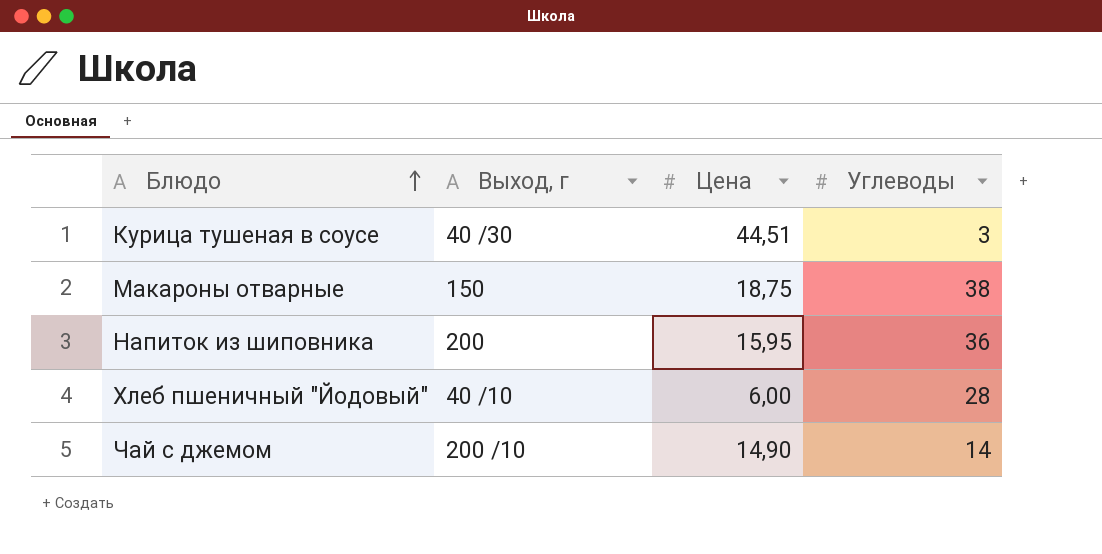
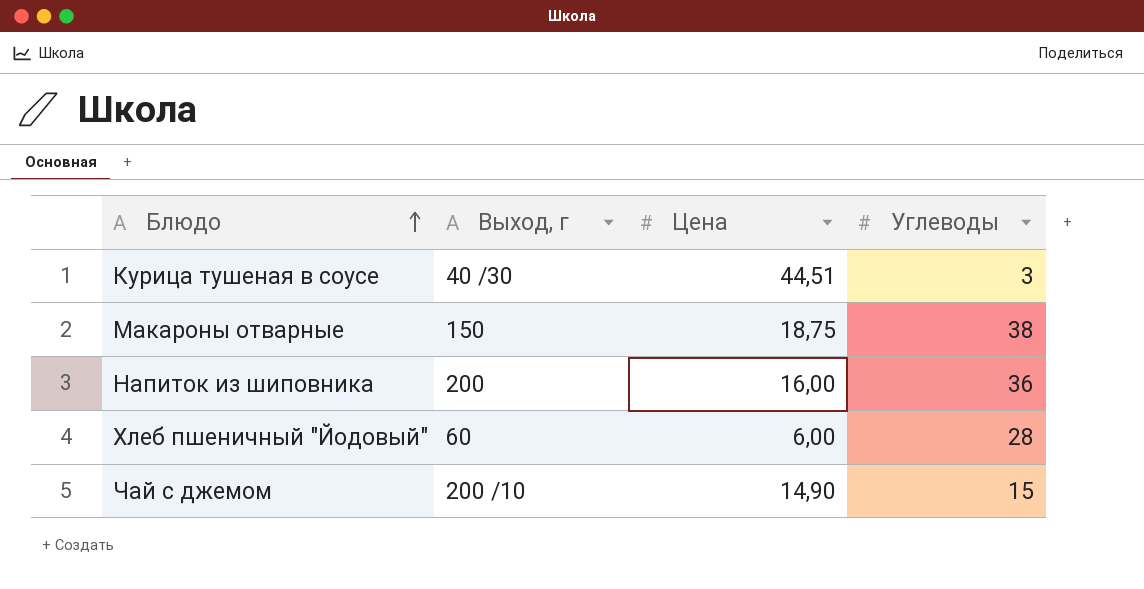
Напиток из шиповника | Цена: 15,95 -> 16,00
Хлеб пшеничный "Йодовый" | Выход, г: 40 /10 -> 60
Чай с джемом | Углеводы: 14 -> 15

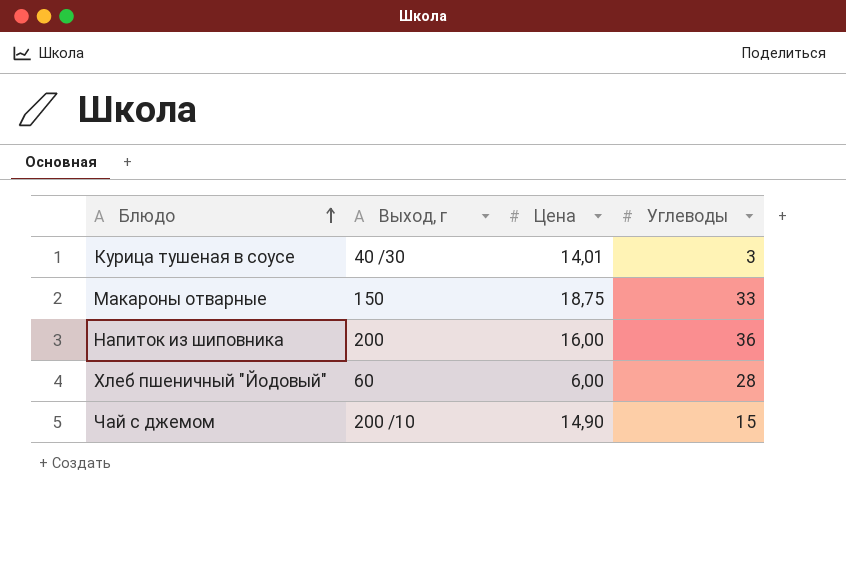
Курица тушеная в соусе | Цена: 44,51 -> 14,01
Макароны отварные | Углеводы: 38 -> 33

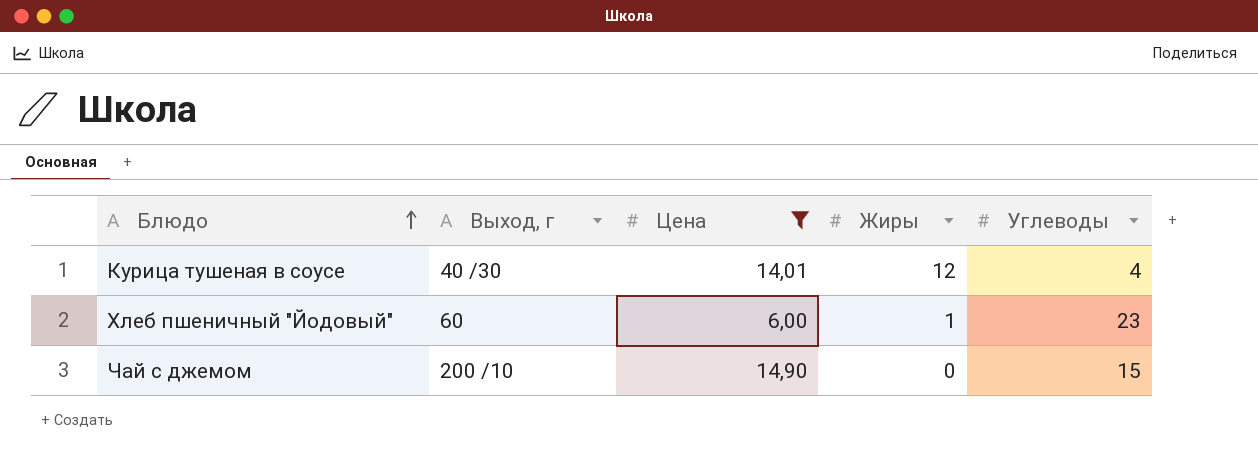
filter: none -> Цена <= 14,90
column Жиры | position: none -> 4
Курица тушеная в соусе | Углеводы: 3 -> 4
Хлеб пшеничный "Йодовый" | Углеводы: 28 -> 23

